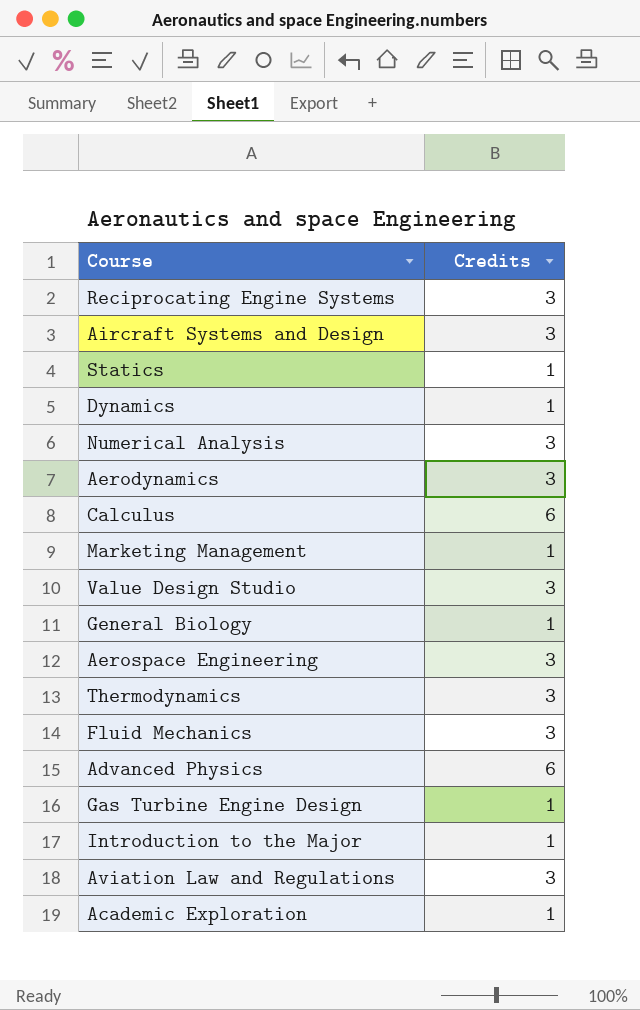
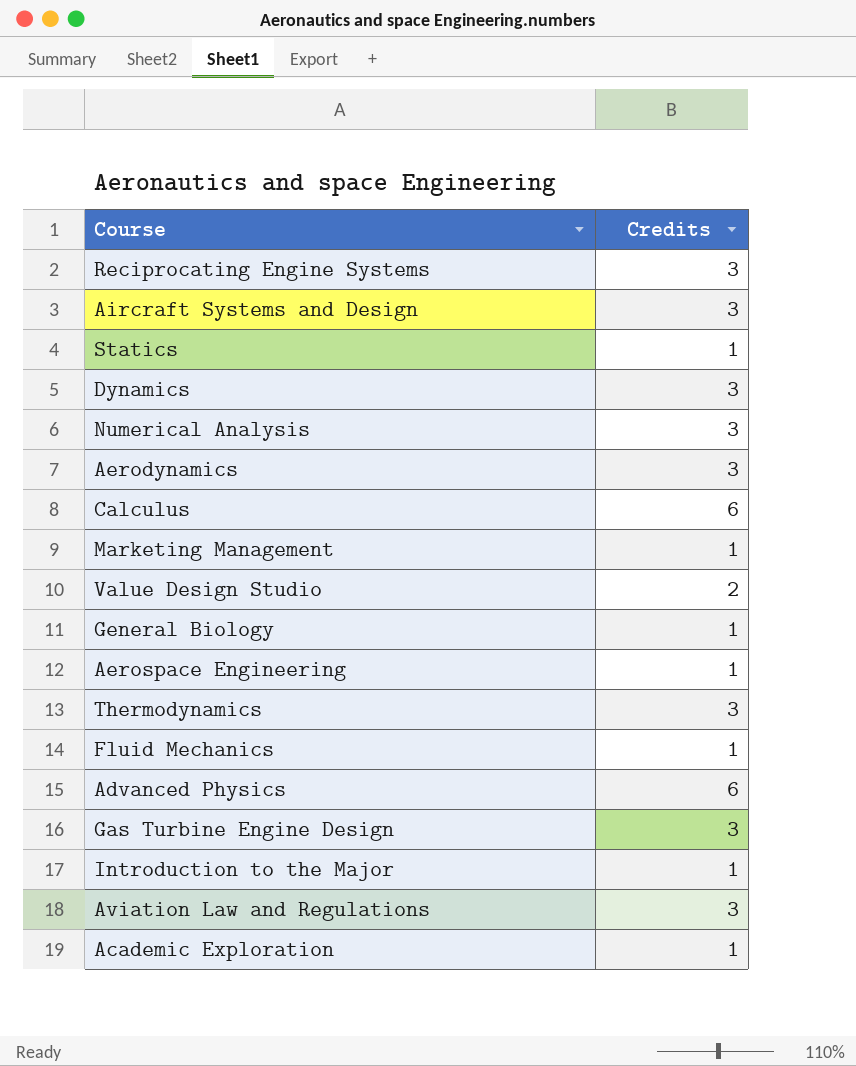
Dynamics | Credits: 1 -> 3
Value Design Studio | Credits: 3 -> 2
Aerospace Engineering | Credits: 3 -> 1
Fluid Mechanics | Credits: 3 -> 1
Gas Turbine Engine Design | Credits: 1 -> 3

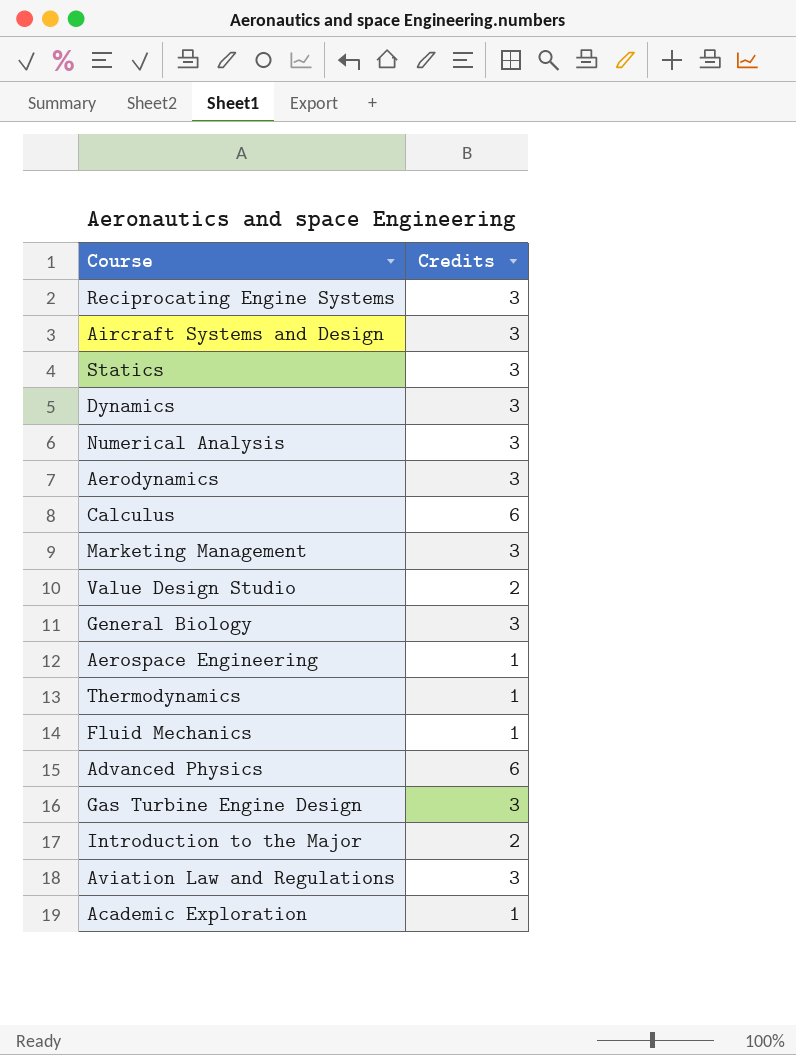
Statics | Credits: 1 -> 3
Marketing Management | Credits: 1 -> 3
General Biology | Credits: 1 -> 3
Thermodynamics | Credits: 3 -> 1
Introduction to the Major | Credits: 1 -> 2

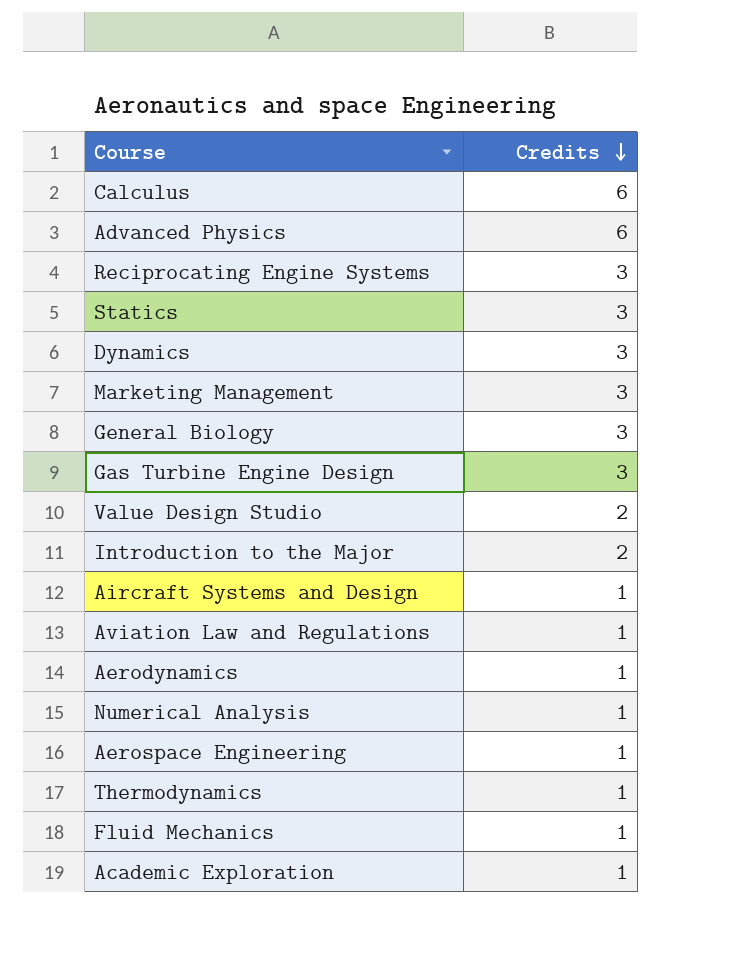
row order: none -> Credits descending
Aircraft Systems and Design | Credits: 3 -> 1
Aviation Law and Regulations | Credits: 3 -> 1
Aerodynamics | Credits: 3 -> 1
Numerical Analysis | Credits: 3 -> 1

